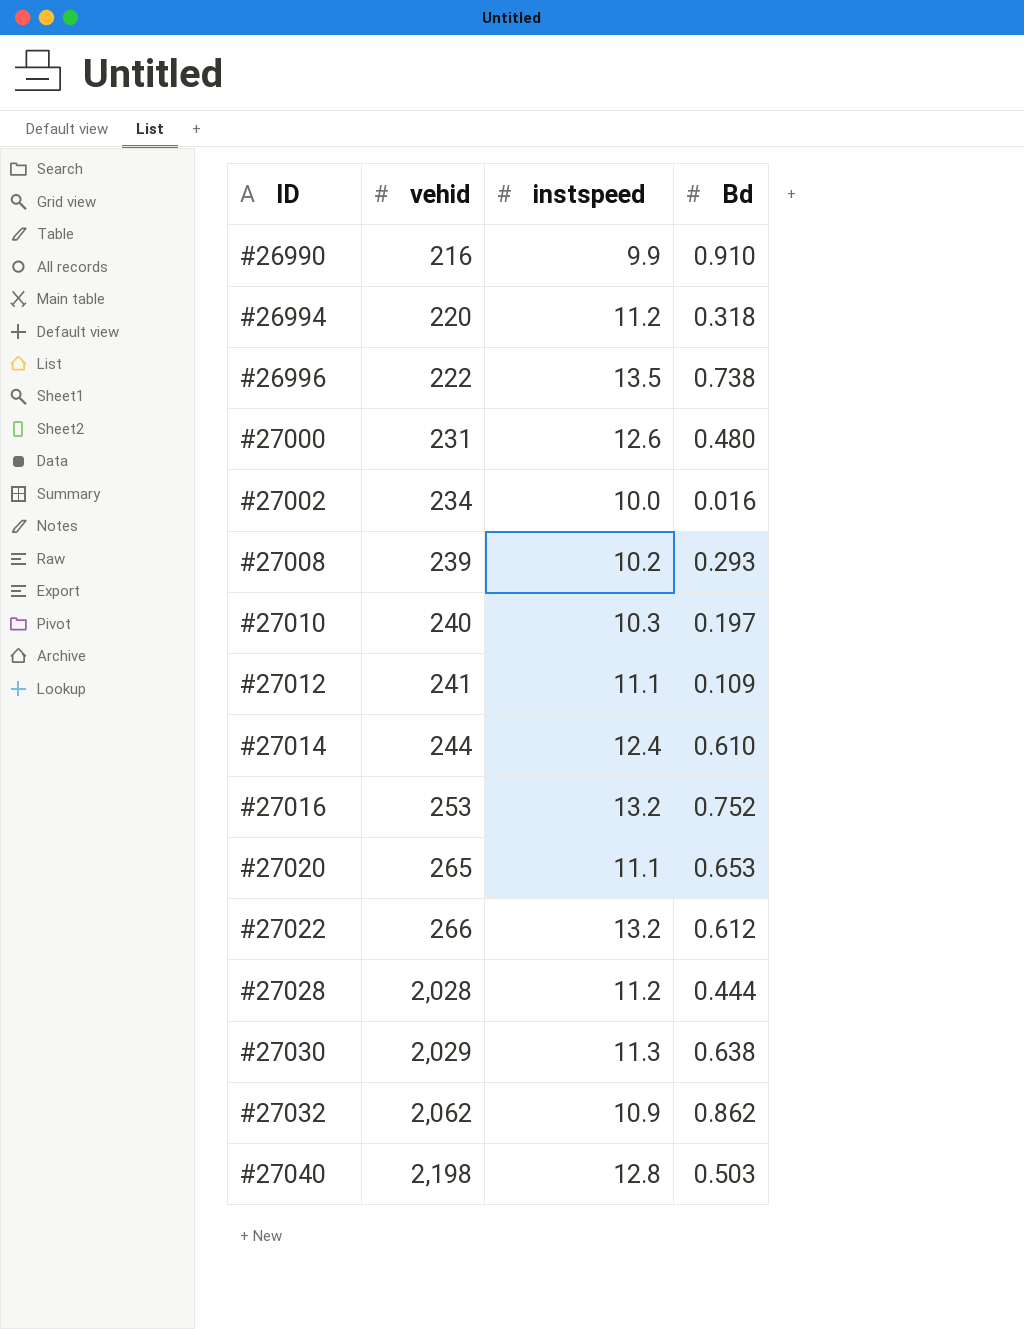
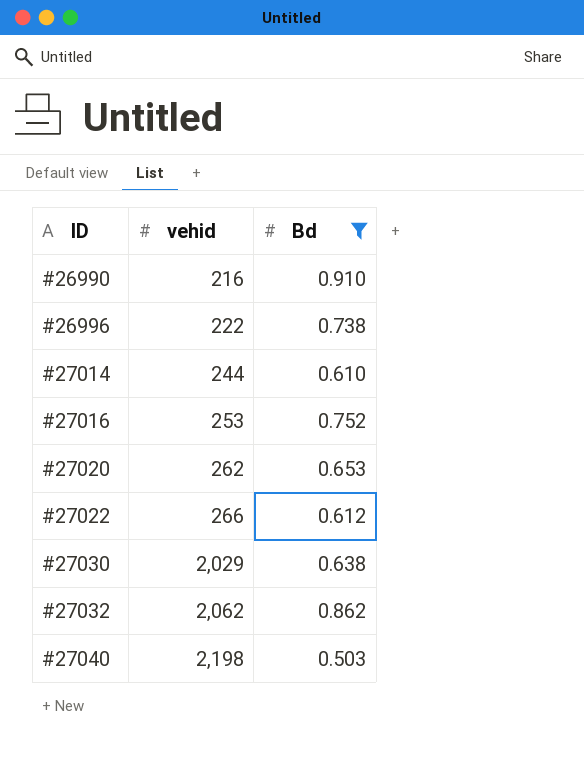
filter: none -> Bd >= 0.503
column instspeed | position: 3 -> none
#27020 | vehid: 265 -> 262

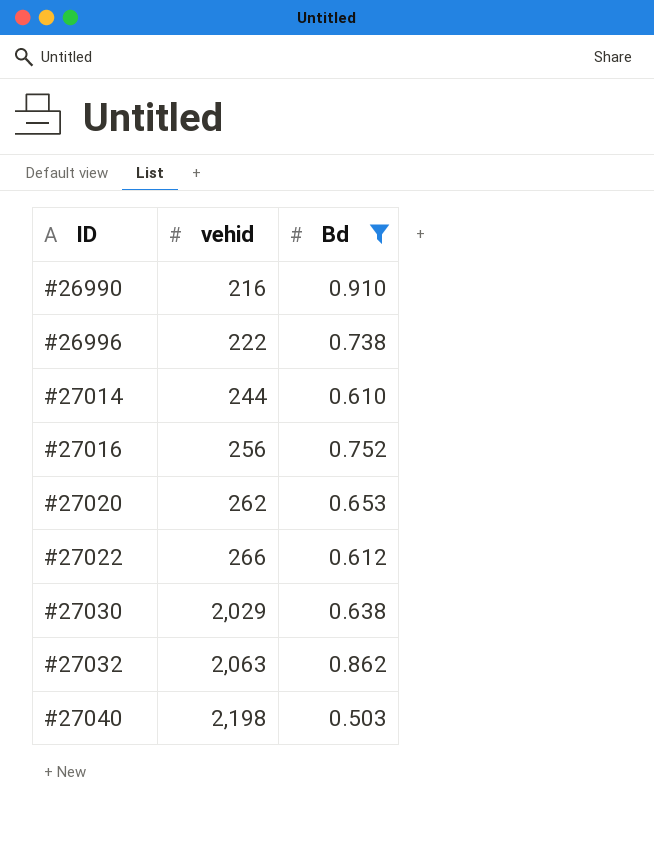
#27016 | vehid: 253 -> 256
#27032 | vehid: 2,062 -> 2,063

